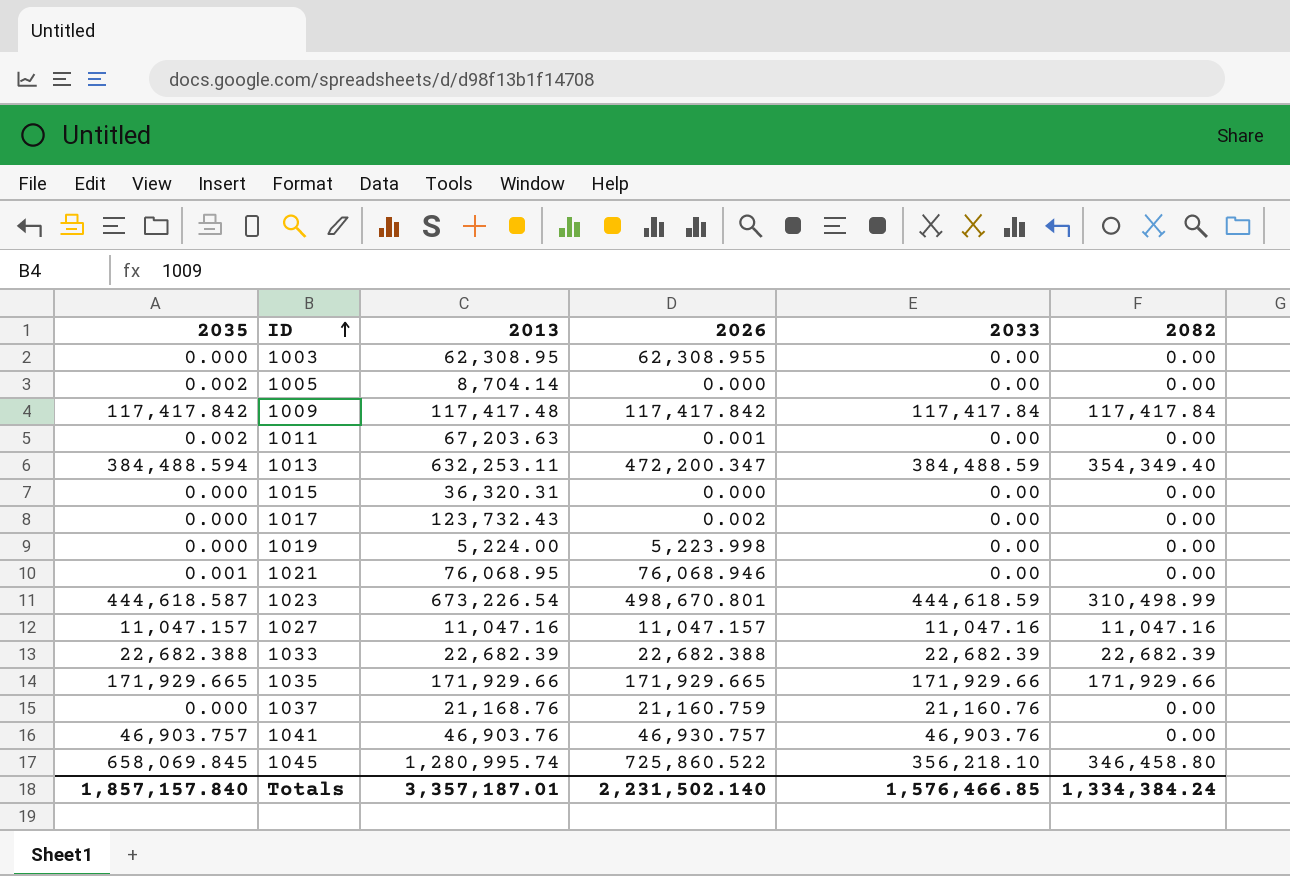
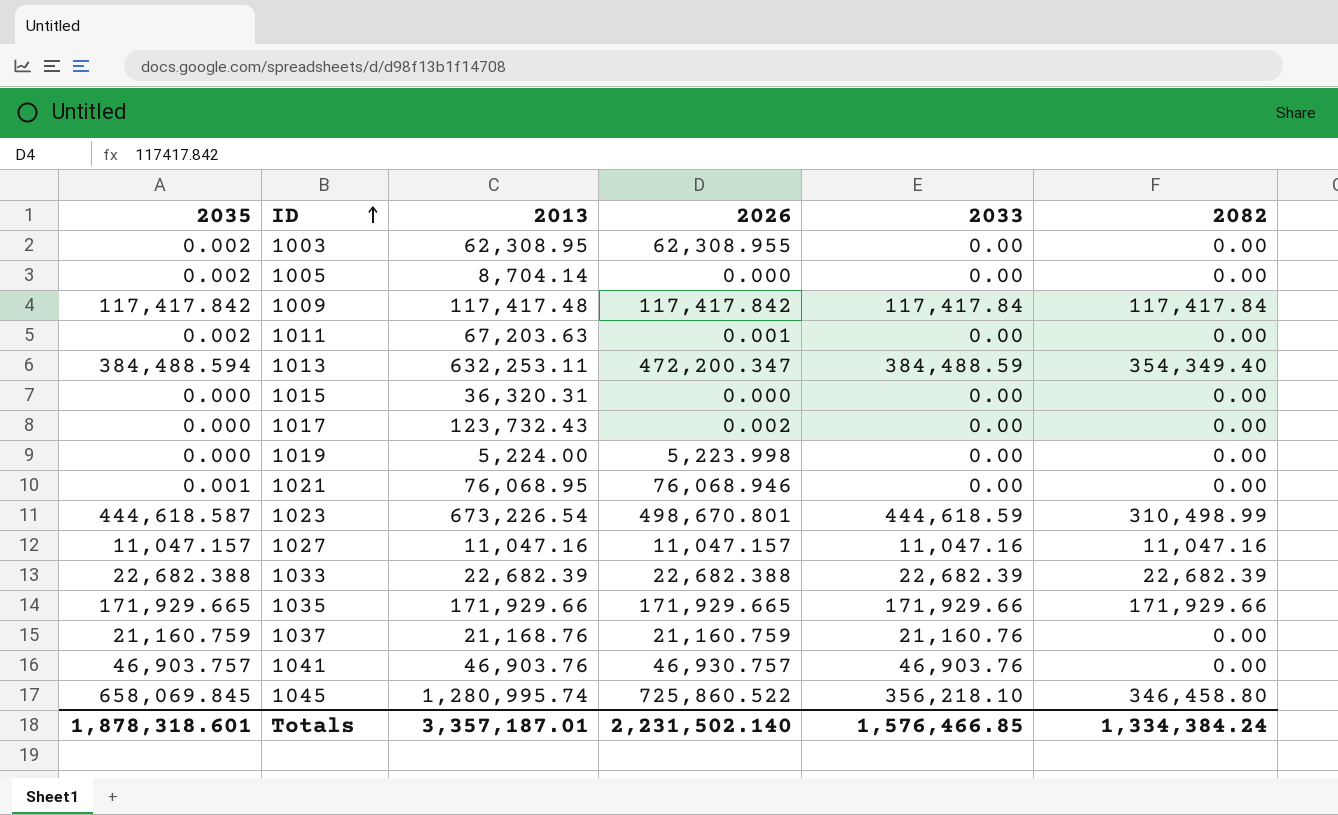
1003 | 2035: 0.000 -> 0.002
1037 | 2035: 0.000 -> 21,160.759
Totals | 2035: 1,857,157.840 -> 1,878,318.601

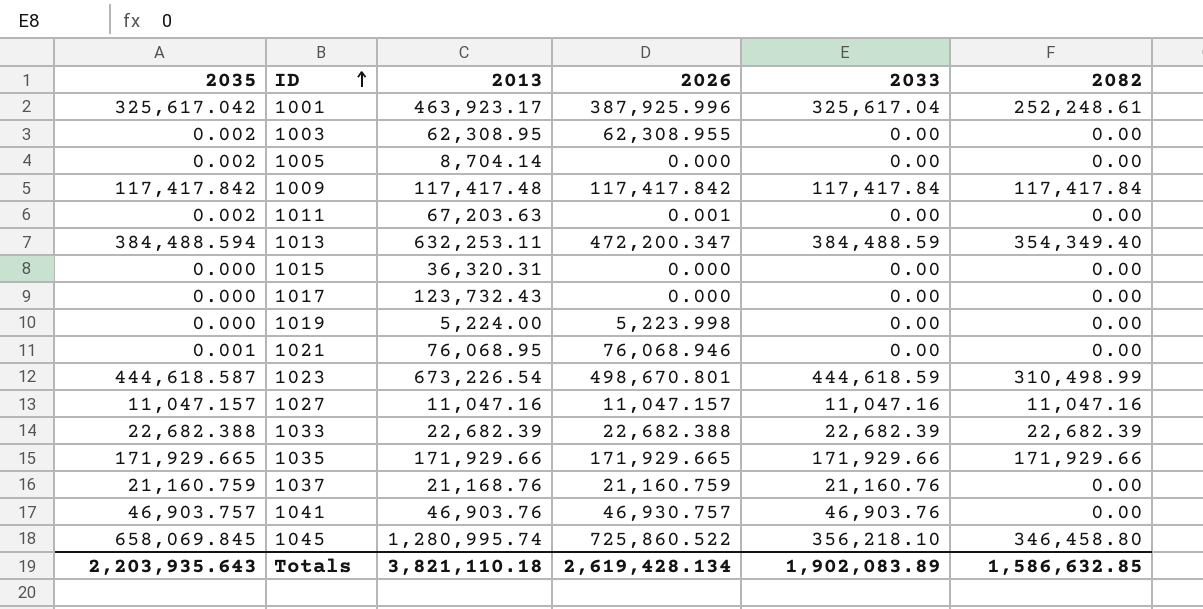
row 1001: none -> 325,617.042 | 463,923.17 | 387,925.996 | 325,617.04 | 252,248.61
1017 | 2026: 0.002 -> 0.000
Totals | 2035: 1,878,318.601 -> 2,203,935.643
Totals | 2013: 3,357,187.01 -> 3,821,110.18
Totals | 2026: 2,231,502.140 -> 2,619,428.134
Totals | 2033: 1,576,466.85 -> 1,902,083.89
Totals | 2082: 1,334,384.24 -> 1,586,632.85

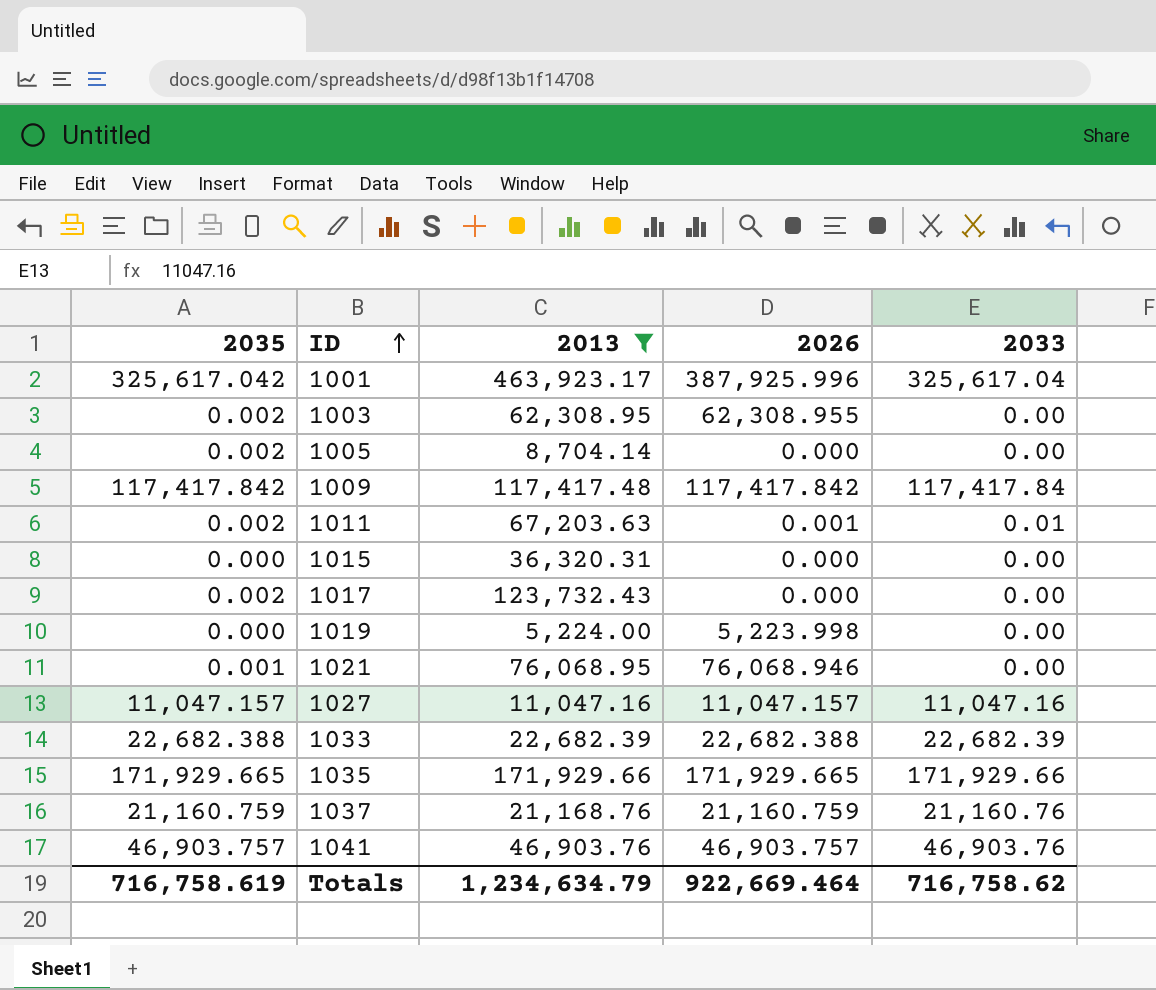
filter: none -> 2013 <= 463,923.17
column 2082 | position: 6 -> none
1011 | 2033: 0.00 -> 0.01
1017 | 2035: 0.000 -> 0.002
1041 | 2026: 46,930.757 -> 46,903.757
Totals | 2035: 2,203,935.643 -> 716,758.619
Totals | 2013: 3,821,110.18 -> 1,234,634.79
Totals | 2026: 2,619,428.134 -> 922,669.464
Totals | 2033: 1,902,083.89 -> 716,758.62

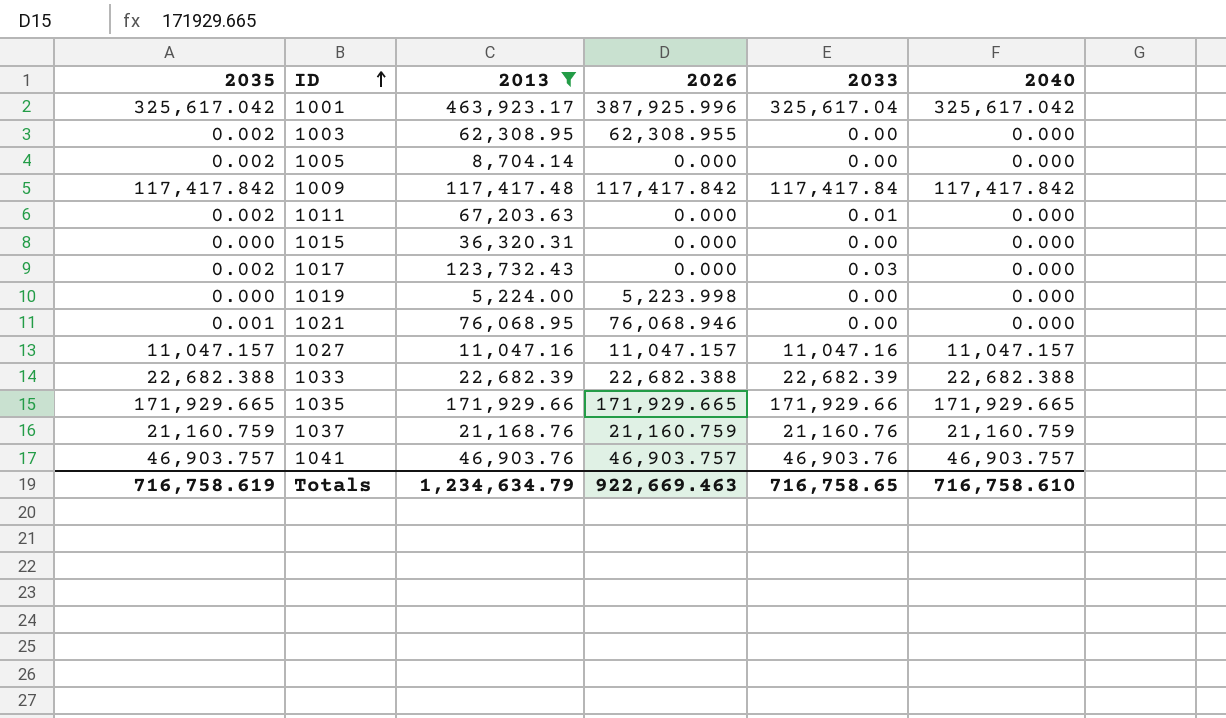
column 2040 | position: none -> 6
1011 | 2026: 0.001 -> 0.000
1017 | 2033: 0.00 -> 0.03
Totals | 2026: 922,669.464 -> 922,669.463
Totals | 2033: 716,758.62 -> 716,758.65

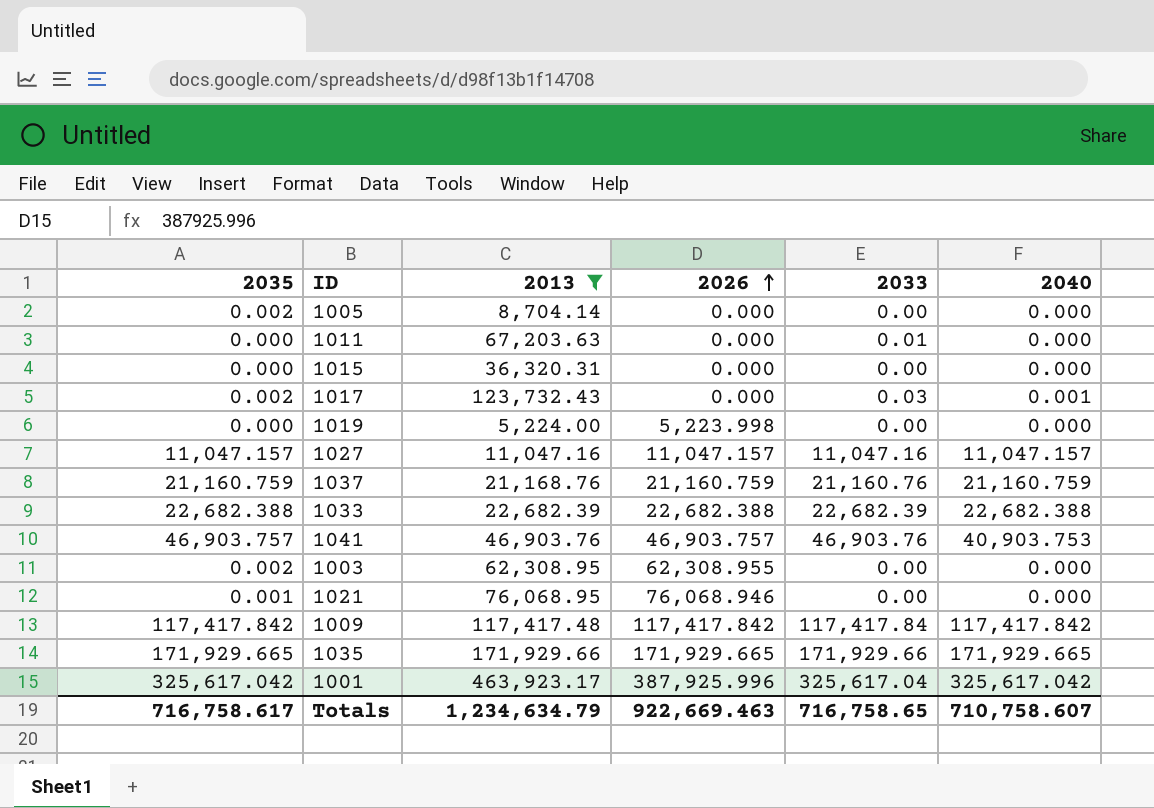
row order: ID ascending -> 2026 ascending
1011 | 2035: 0.002 -> 0.000
1017 | 2040: 0.000 -> 0.001
1041 | 2040: 46,903.757 -> 40,903.753
Totals | 2035: 716,758.619 -> 716,758.617
Totals | 2040: 716,758.610 -> 710,758.607

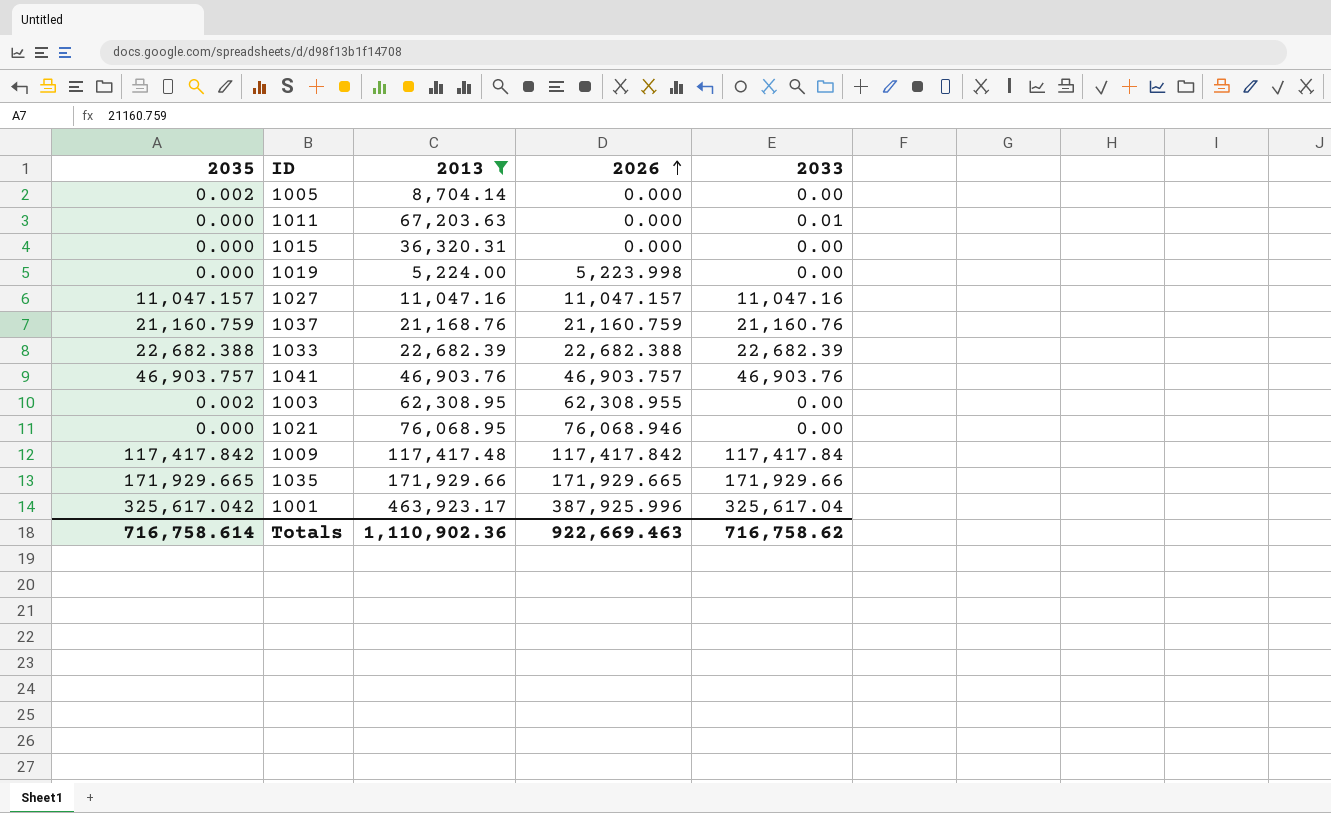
column 2040 | position: 6 -> none
row 1017: 0.002 | 123,732.43 | 0.000 | 0.03 | 0.001 -> none
1021 | 2035: 0.001 -> 0.000
Totals | 2035: 716,758.617 -> 716,758.614
Totals | 2013: 1,234,634.79 -> 1,110,902.36
Totals | 2033: 716,758.65 -> 716,758.62

